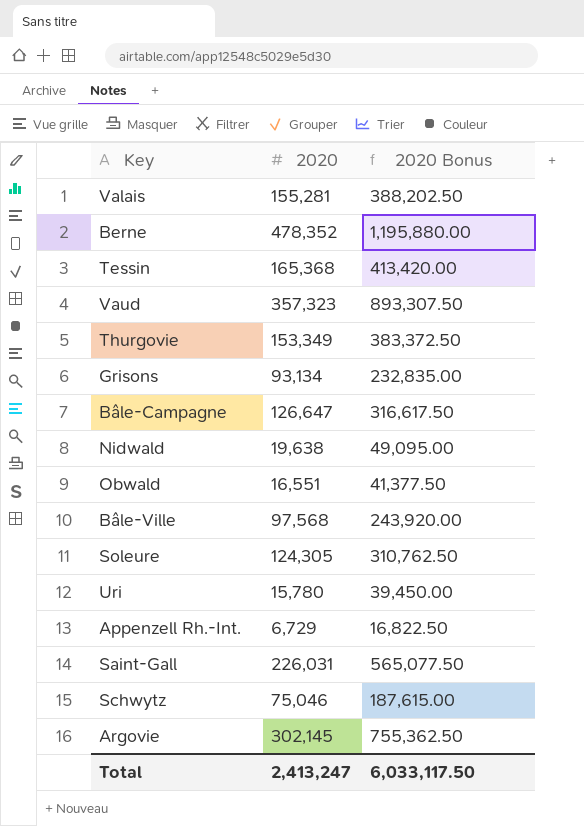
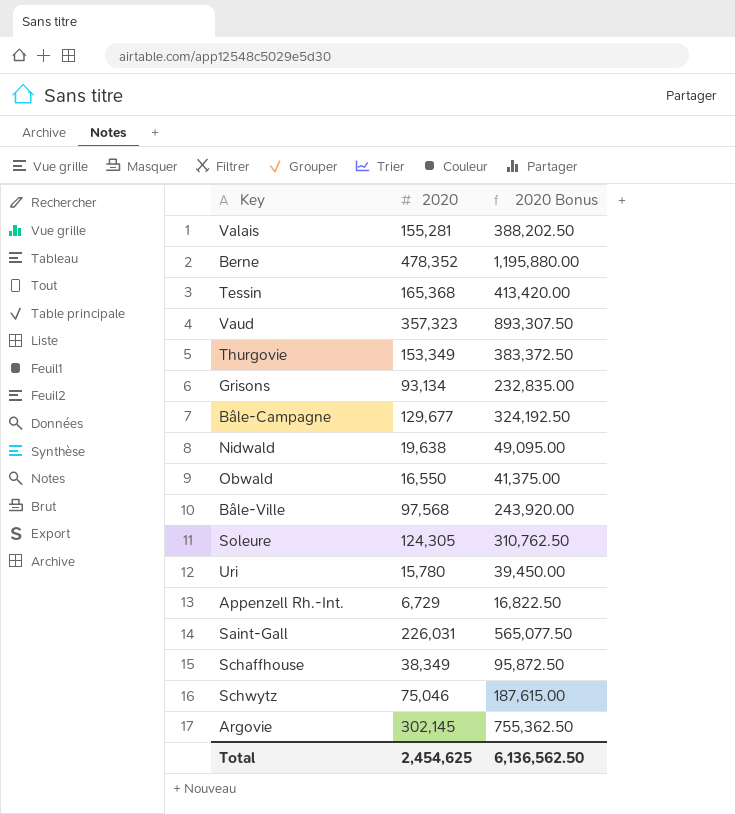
Bâle-Campagne | 2020: 126,647 -> 129,677
Bâle-Campagne | 2020 Bonus: 316,617.50 -> 324,192.50
Obwald | 2020: 16,551 -> 16,550
Obwald | 2020 Bonus: 41,377.50 -> 41,375.00
row Schaffhouse: none -> 38,349 | 95,872.50
Total | 2020: 2,413,247 -> 2,454,625
Total | 2020 Bonus: 6,033,117.50 -> 6,136,562.50

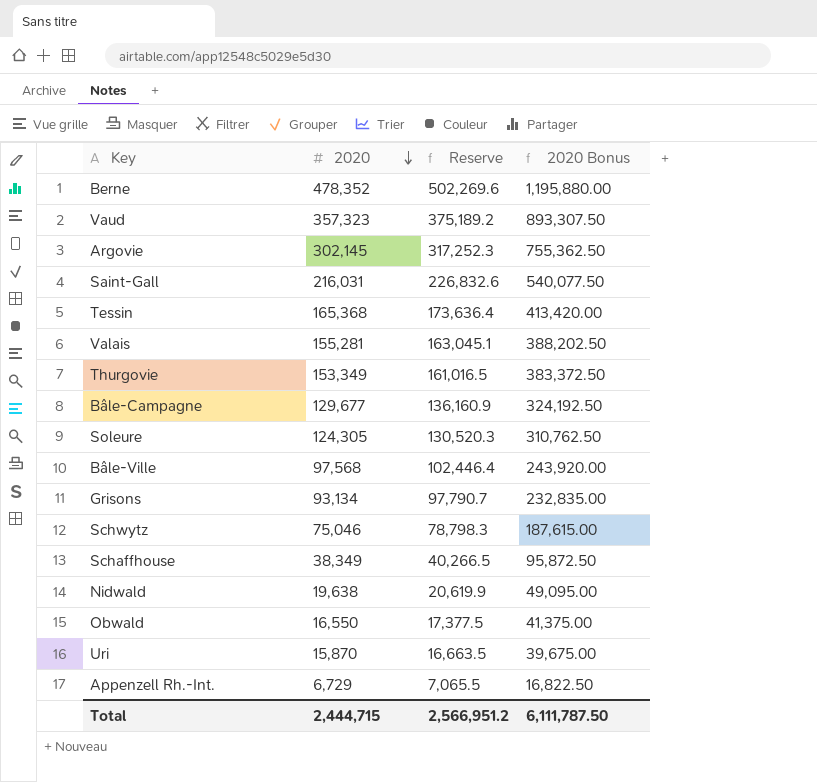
row order: none -> 2020 descending
column Reserve | formula: none -> [2020] * 1.05
Saint-Gall | 2020: 226,031 -> 216,031
Saint-Gall | 2020 Bonus: 565,077.50 -> 540,077.50
Uri | 2020: 15,780 -> 15,870
Uri | 2020 Bonus: 39,450.00 -> 39,675.00
Total | 2020: 2,454,625 -> 2,444,715
Total | 2020 Bonus: 6,136,562.50 -> 6,111,787.50

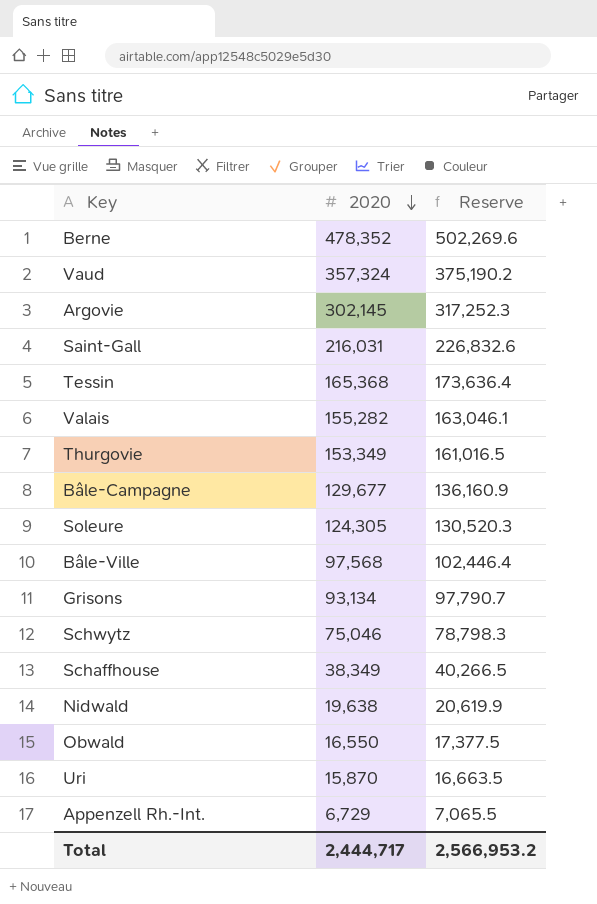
column 2020 Bonus | formula: [2020] * 2.5 -> none
Vaud | 2020: 357,323 -> 357,324
Vaud | Reserve: 375,189.2 -> 375,190.2
Valais | 2020: 155,281 -> 155,282
Valais | Reserve: 163,045.1 -> 163,046.1
Total | 2020: 2,444,715 -> 2,444,717
Total | Reserve: 2,566,951.2 -> 2,566,953.2

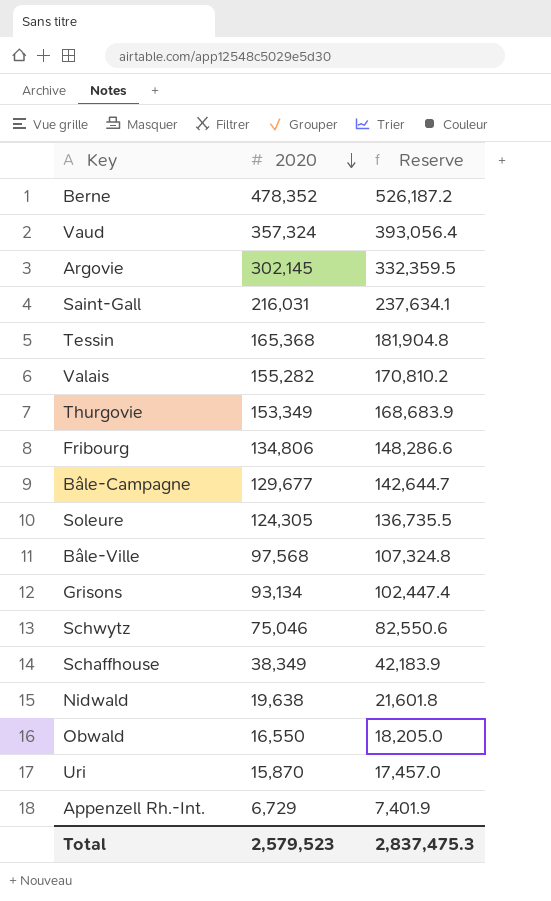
column Reserve | formula: [2020] * 1.05 -> [2020] * 1.1
row Fribourg: none -> 134,806 | 148,286.6
Total | 2020: 2,444,717 -> 2,579,523
Total | Reserve: 2,566,953.2 -> 2,837,475.3

